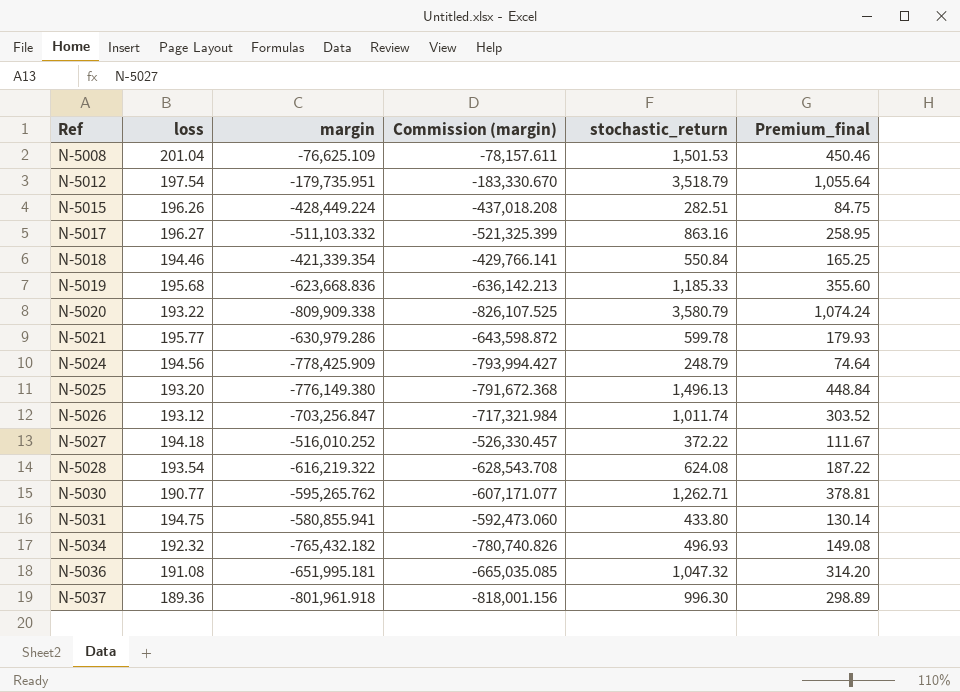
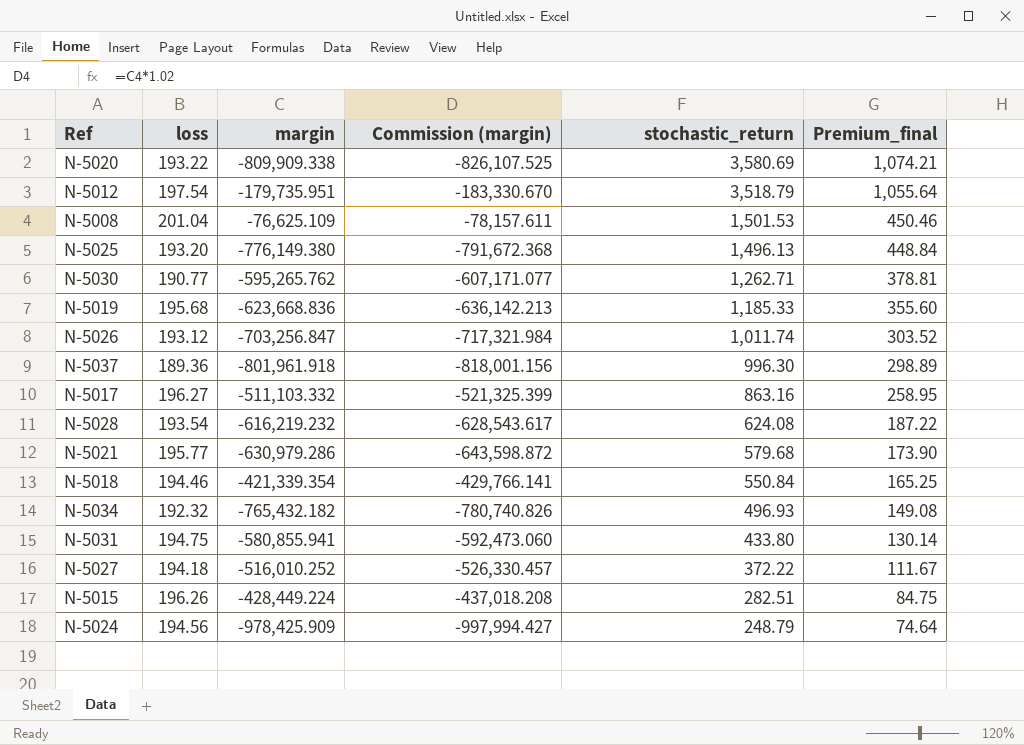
row order: Ref ascending -> stochastic_return descending
row N-5036: 191.08 | -651,995.181 | -665,035.085 | 1,047.32 | 314.20 -> none
N-5020 | stochastic_return: 3,580.79 -> 3,580.69
N-5020 | Premium_final: 1,074.24 -> 1,074.21
N-5028 | margin: -616,219.322 -> -616,219.232
N-5028 | Commission (margin): -628,543.708 -> -628,543.617
N-5021 | stochastic_return: 599.78 -> 579.68
N-5021 | Premium_final: 179.93 -> 173.90
N-5024 | margin: -778,425.909 -> -978,425.909
N-5024 | Commission (margin): -793,994.427 -> -997,994.427

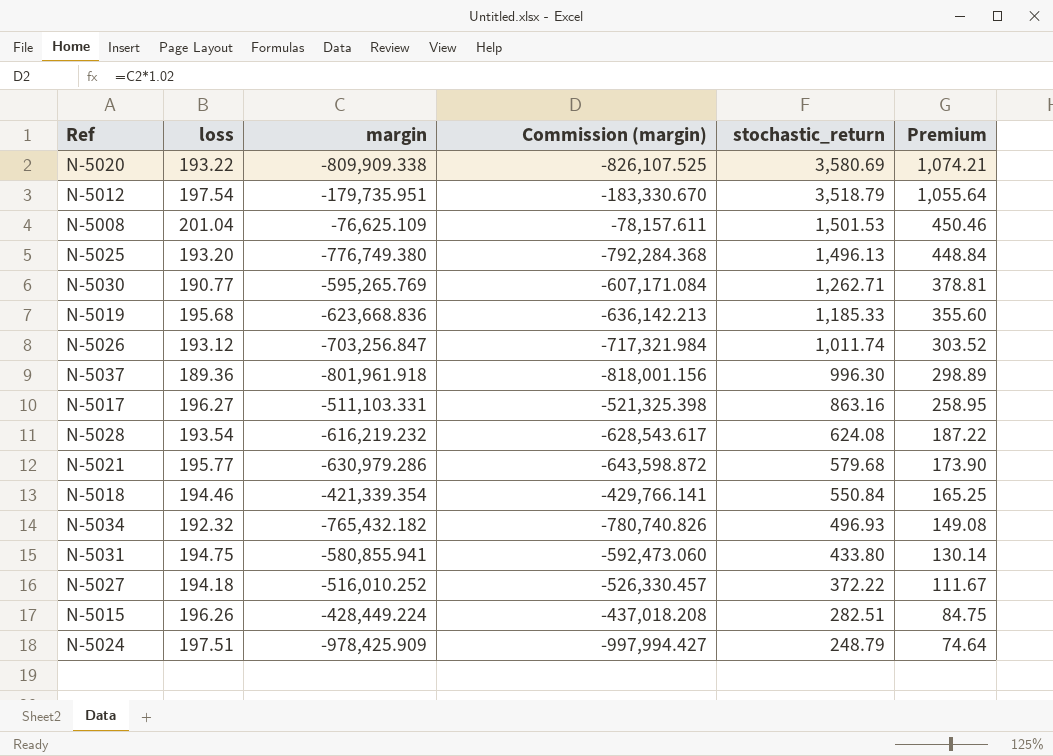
column name: Premium_final -> Premium
N-5025 | margin: -776,149.380 -> -776,749.380
N-5025 | Commission (margin): -791,672.368 -> -792,284.368
N-5030 | margin: -595,265.762 -> -595,265.769
N-5030 | Commission (margin): -607,171.077 -> -607,171.084
N-5017 | margin: -511,103.332 -> -511,103.331
N-5017 | Commission (margin): -521,325.399 -> -521,325.398
N-5024 | loss: 194.56 -> 197.51

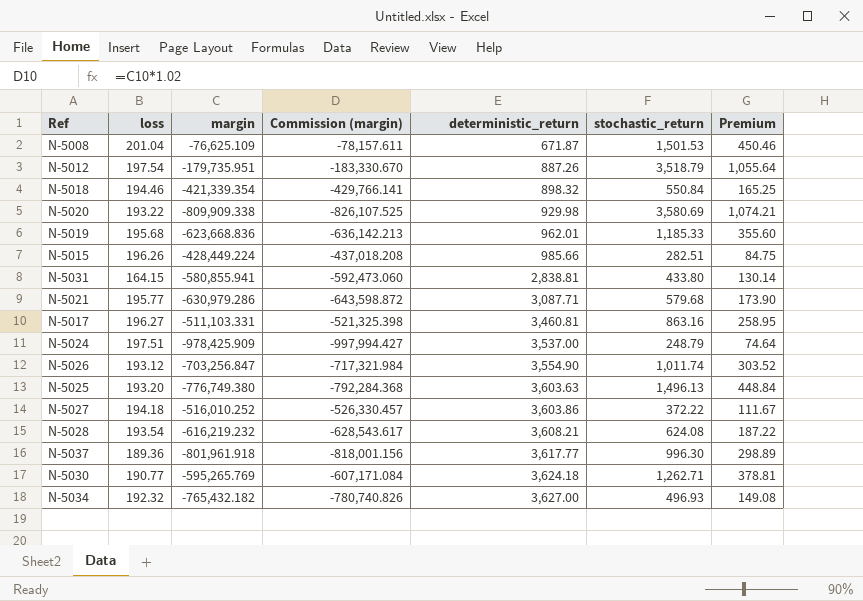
row order: stochastic_return descending -> deterministic_return ascending
column deterministic_return | position: none -> 5
N-5031 | loss: 194.75 -> 164.15

